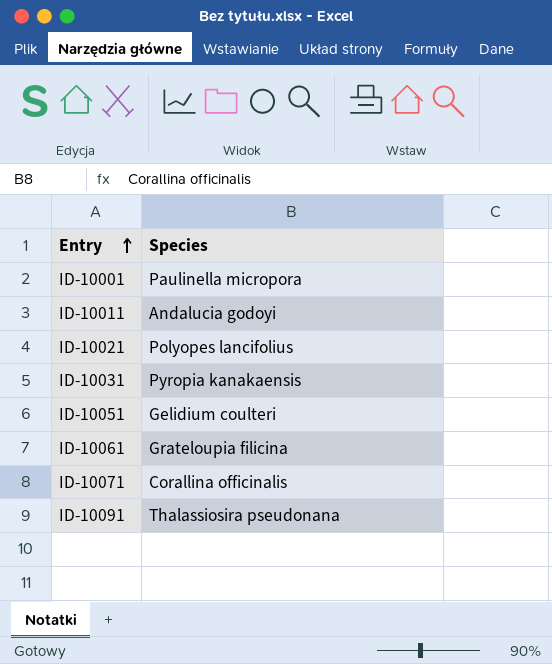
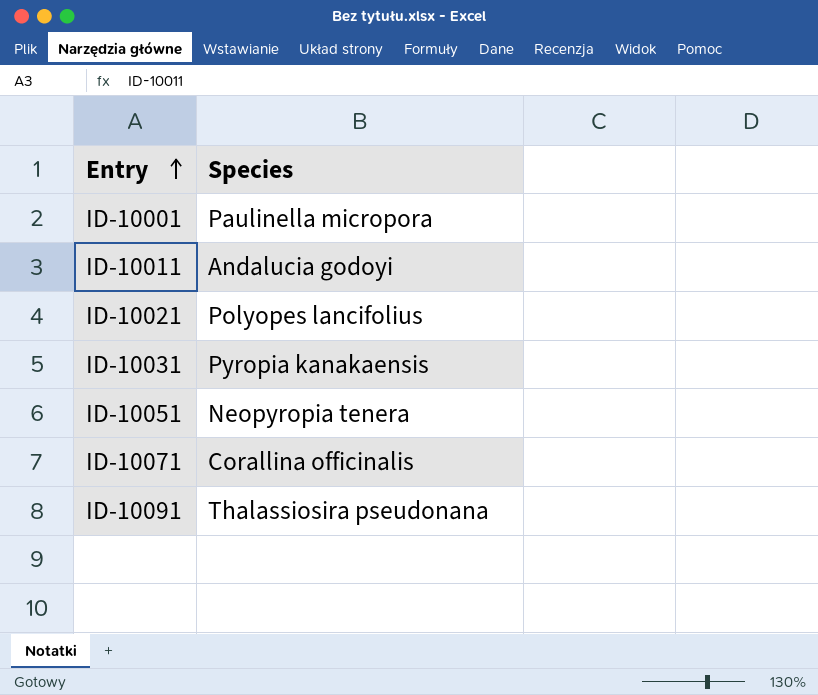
row ID-10061: Grateloupia filicina -> none
ID-10051 | Species: Gelidium coulteri -> Neopyropia tenera

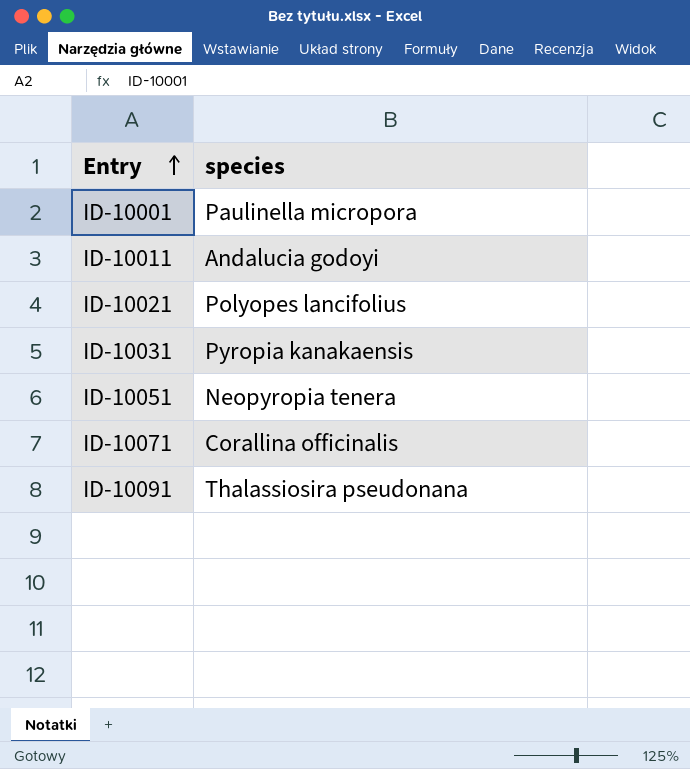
column name: Species -> species

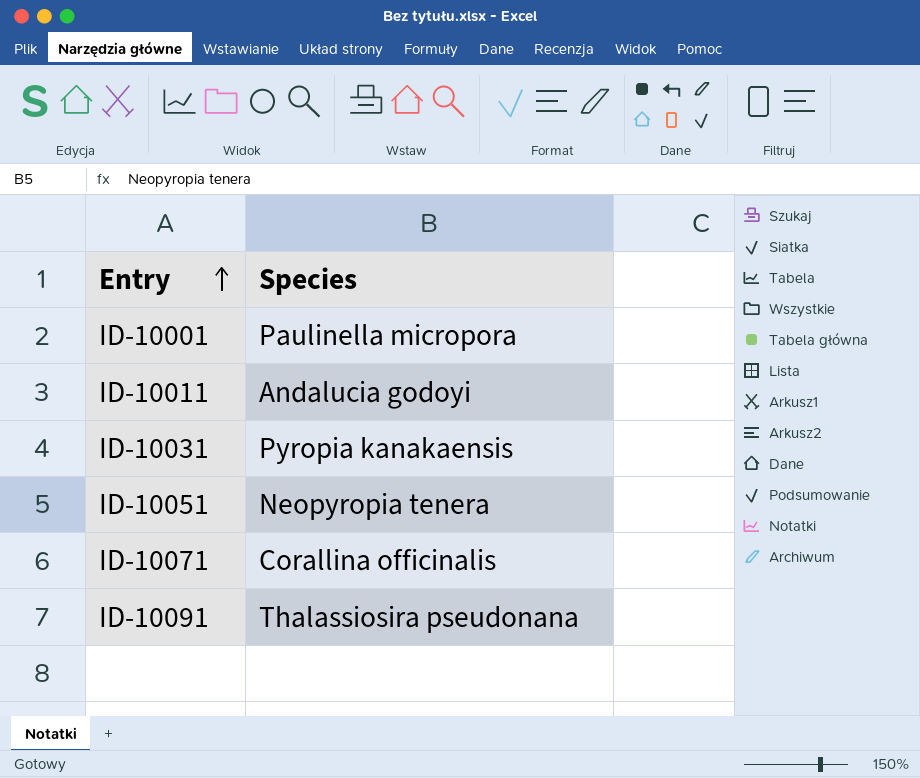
column name: species -> Species
row ID-10021: Polyopes lancifolius -> none

